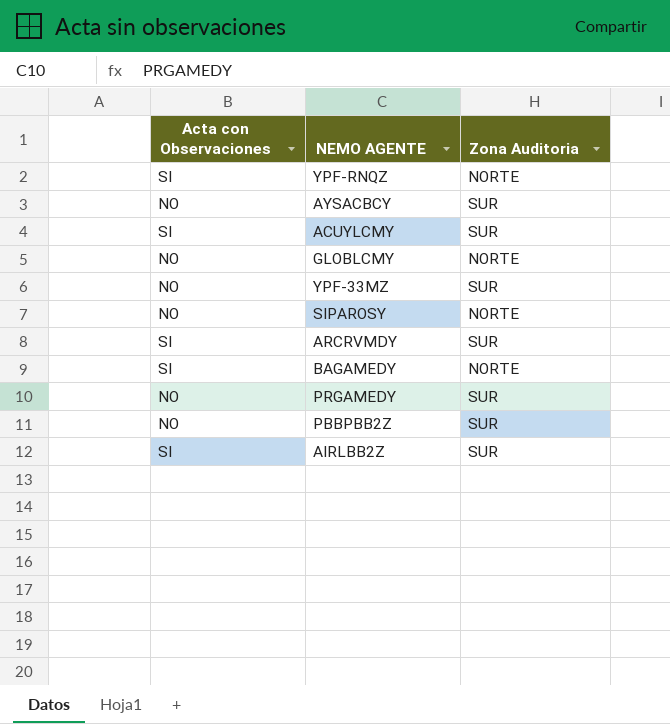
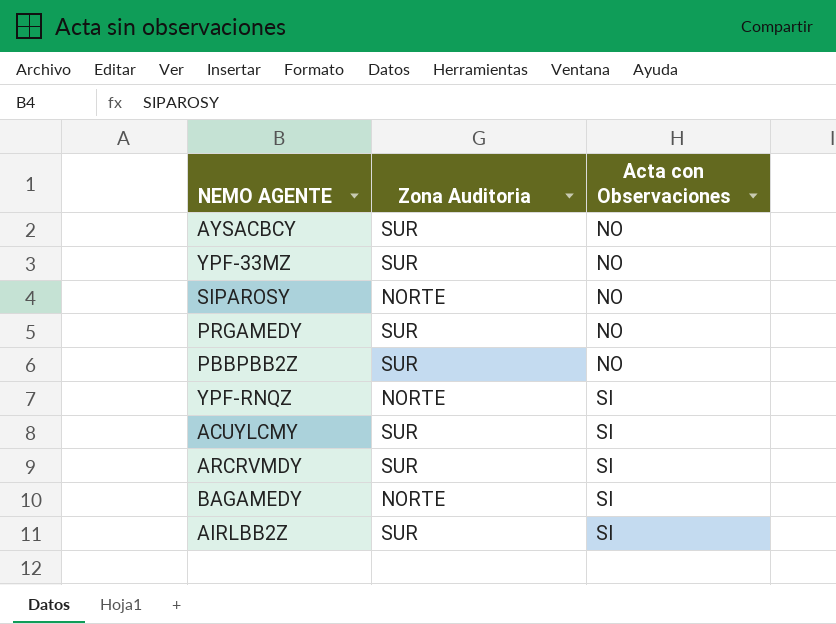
row order: none -> Acta con Observaciones ascending
column Acta con Observaciones | position: 1 -> 3
row GLOBLCMY: NO | NORTE -> none

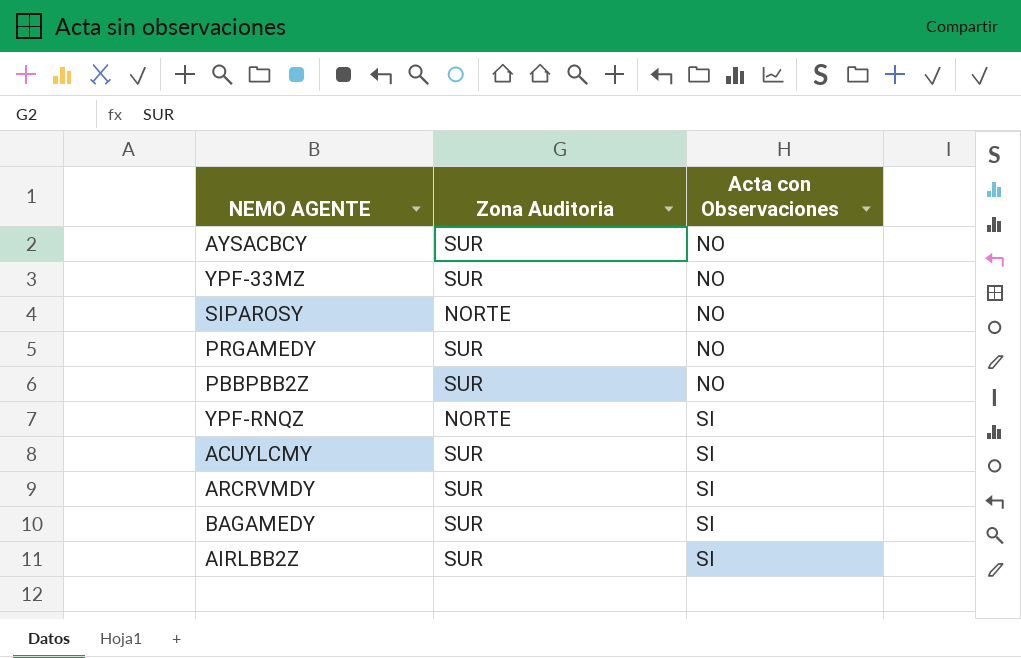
BAGAMEDY | Zona Auditoria: NORTE -> SUR

